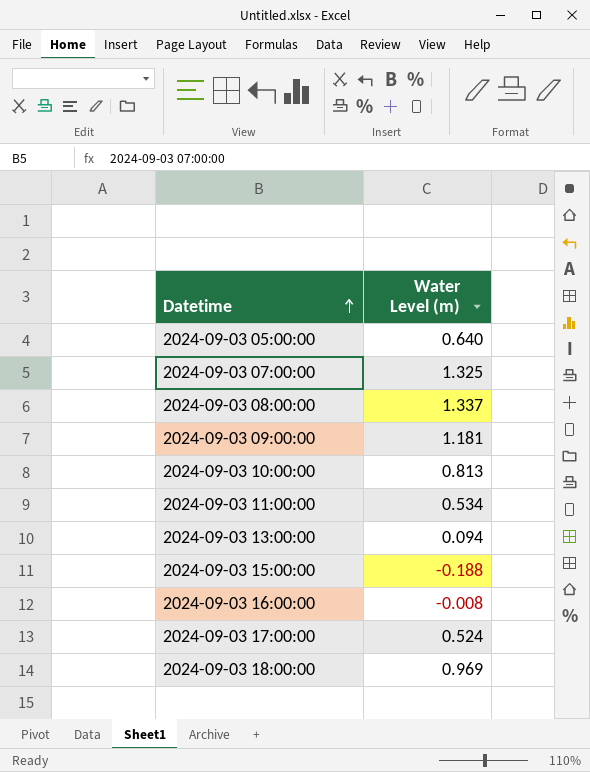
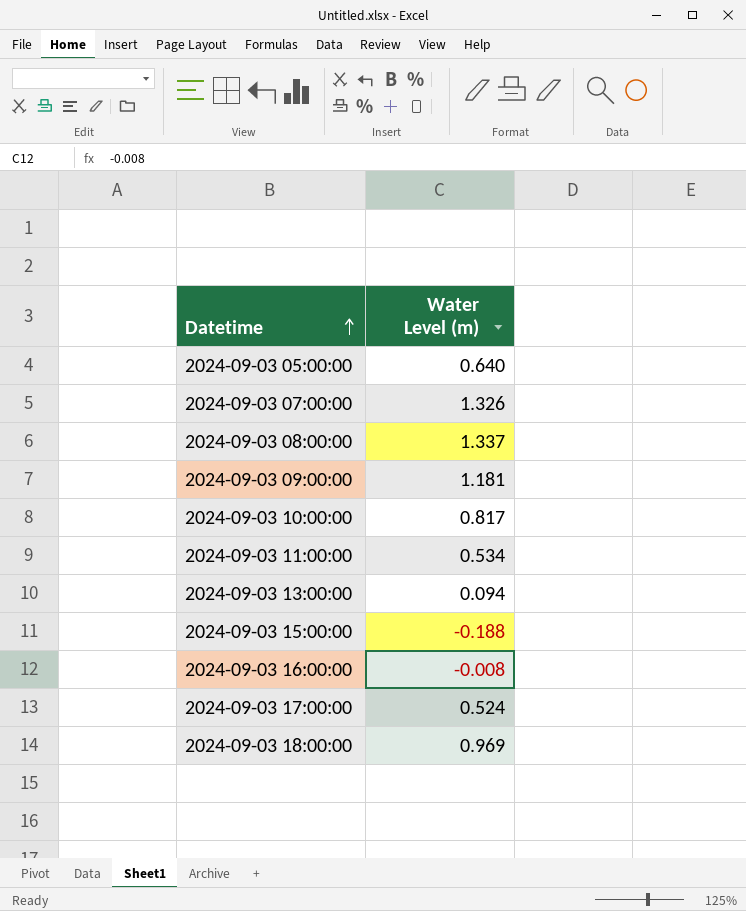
2024-09-03 07:00:00 | Water Level (m): 1.325 -> 1.326
2024-09-03 10:00:00 | Water Level (m): 0.813 -> 0.817

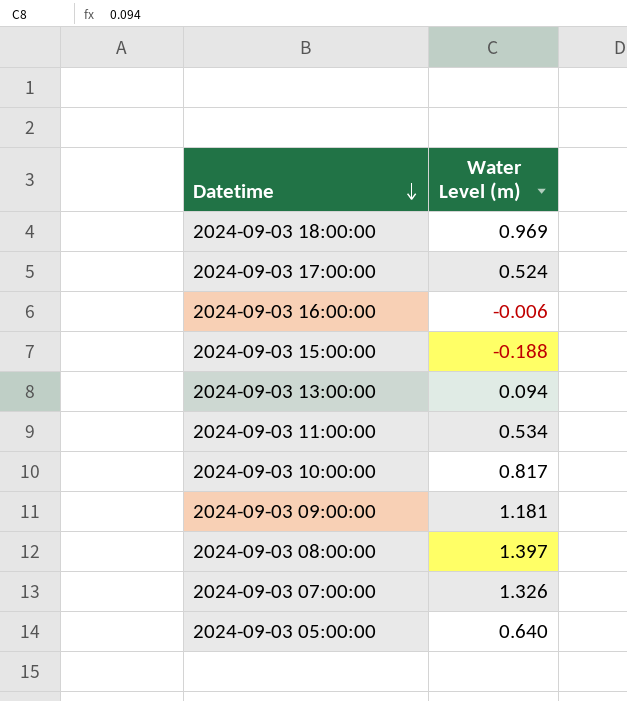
row order: Datetime ascending -> Datetime descending
2024-09-03 16:00:00 | Water Level (m): -0.008 -> -0.006
2024-09-03 08:00:00 | Water Level (m): 1.337 -> 1.397

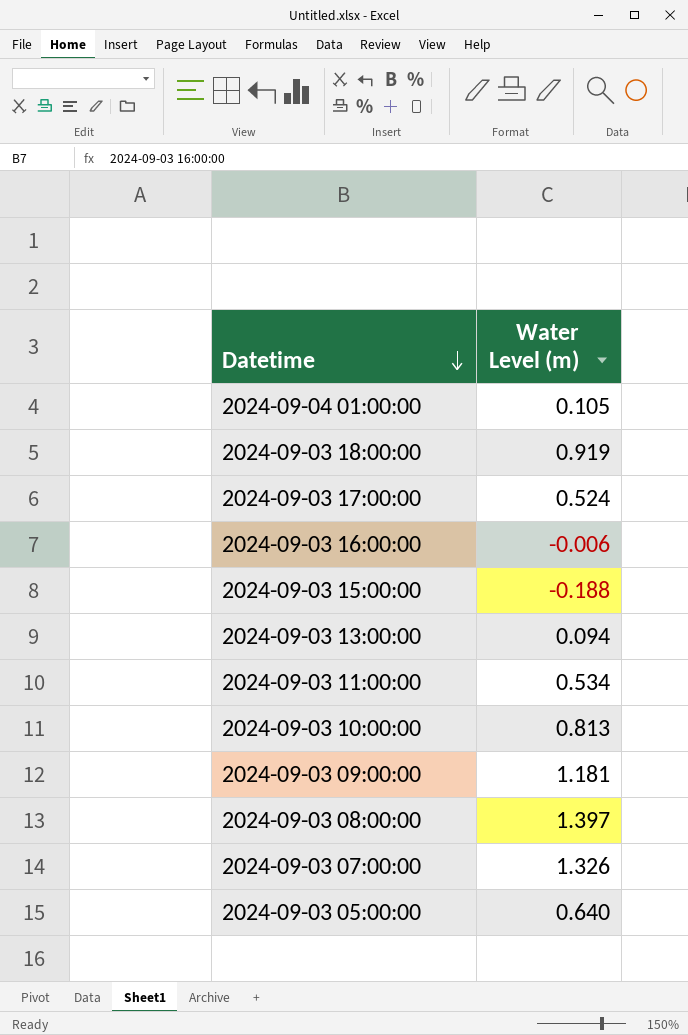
row 2024-09-04 01:00:00: none -> 0.105
2024-09-03 18:00:00 | Water Level (m): 0.969 -> 0.919
2024-09-03 10:00:00 | Water Level (m): 0.817 -> 0.813

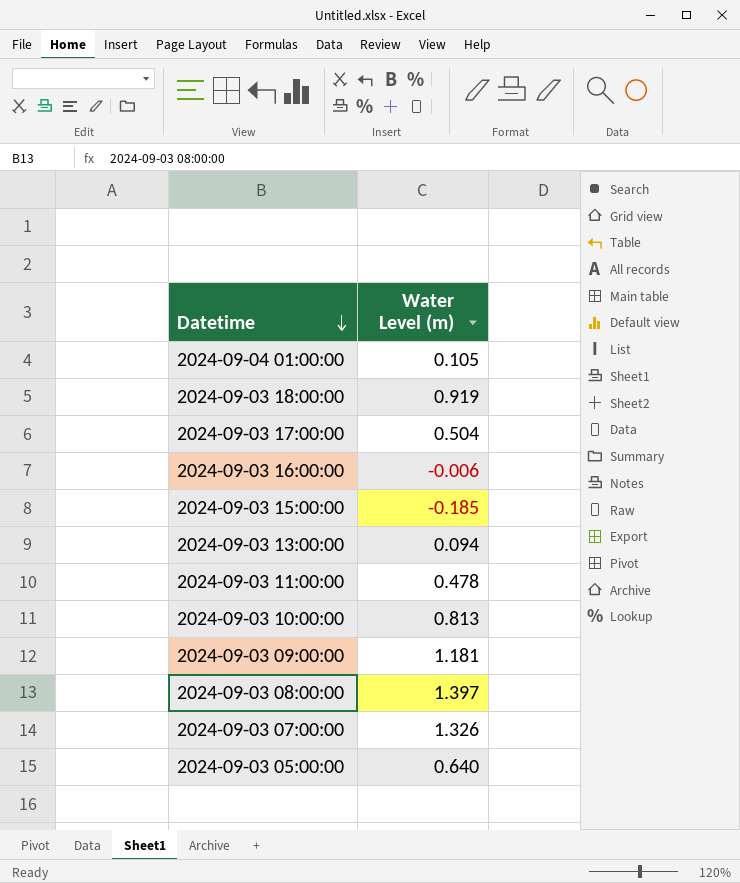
2024-09-03 17:00:00 | Water Level (m): 0.524 -> 0.504
2024-09-03 15:00:00 | Water Level (m): -0.188 -> -0.185
2024-09-03 11:00:00 | Water Level (m): 0.534 -> 0.478

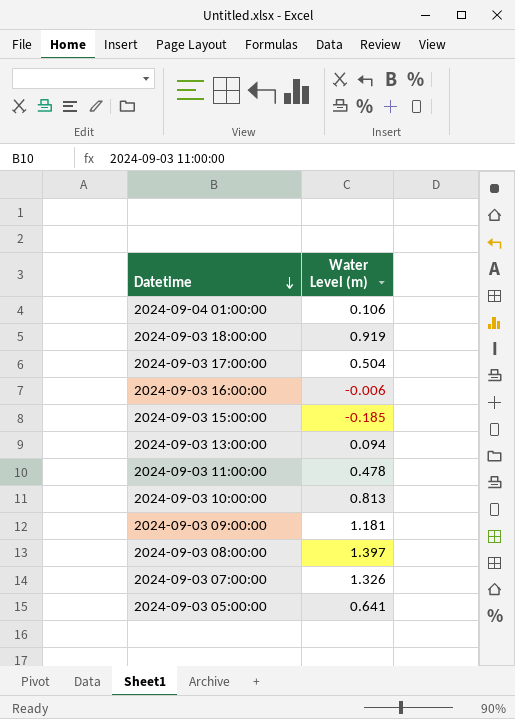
2024-09-04 01:00:00 | Water Level (m): 0.105 -> 0.106
2024-09-03 05:00:00 | Water Level (m): 0.640 -> 0.641

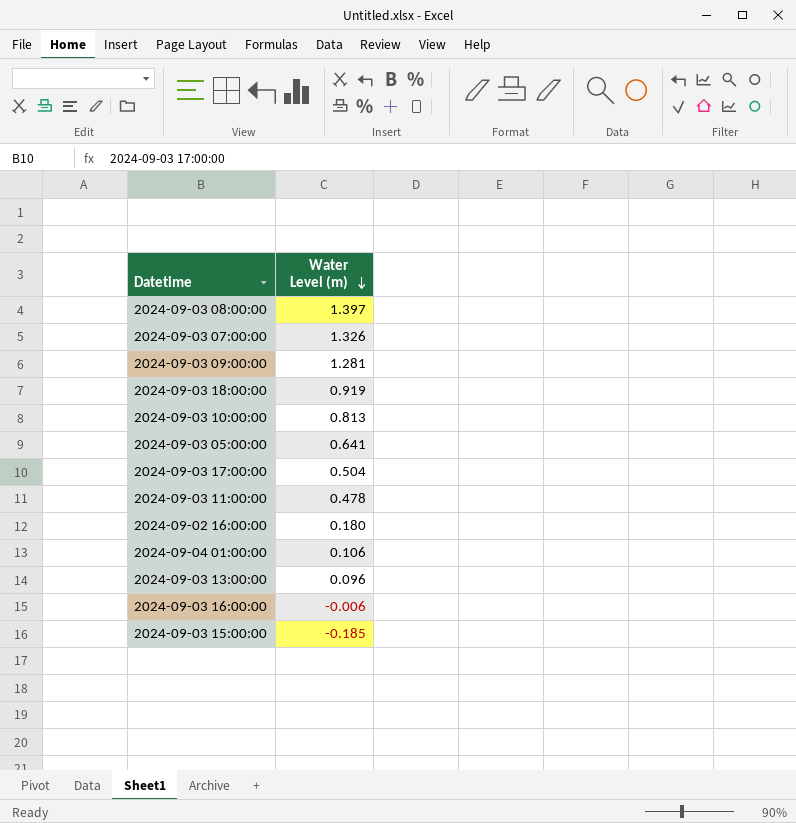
row order: Datetime descending -> Water Level (m) descending
2024-09-03 09:00:00 | Water Level (m): 1.181 -> 1.281
row 2024-09-02 16:00:00: none -> 0.180
2024-09-03 13:00:00 | Water Level (m): 0.094 -> 0.096

